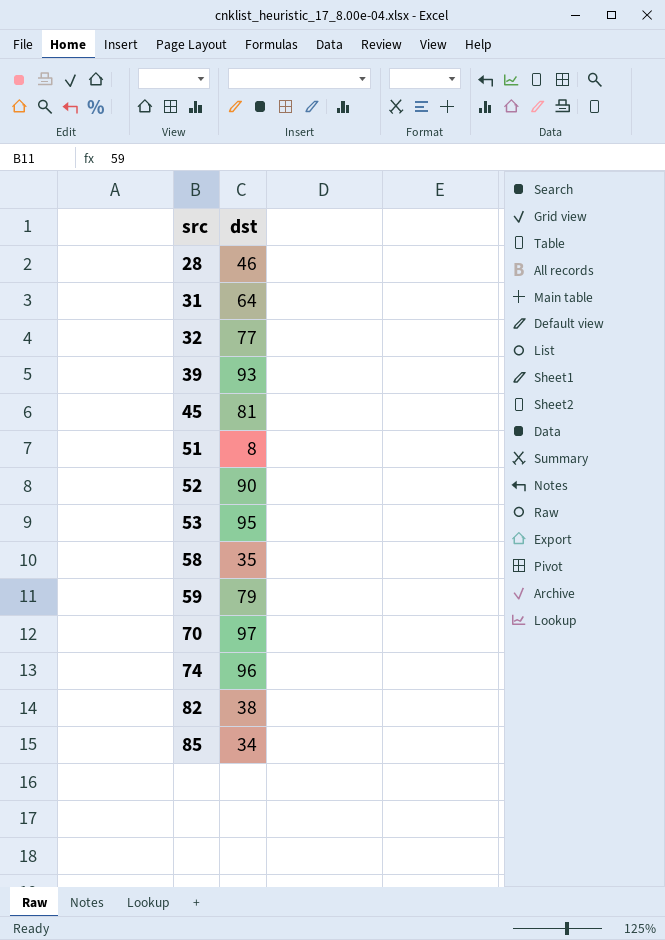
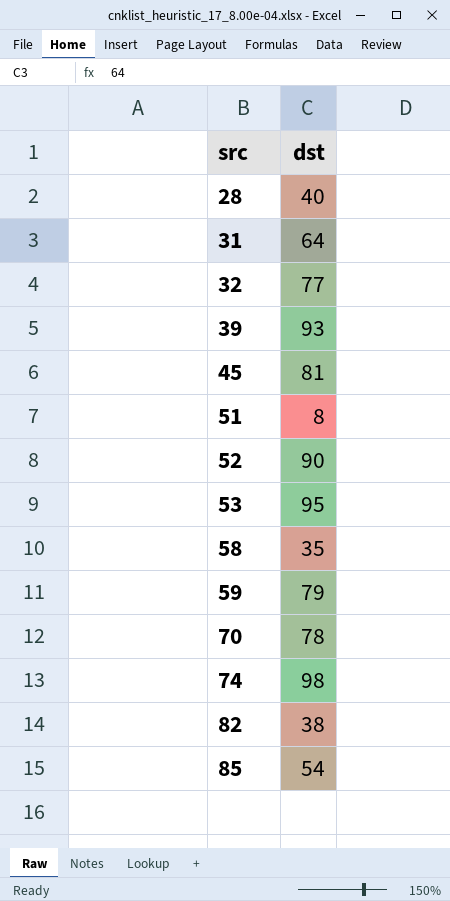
28 | dst: 46 -> 40
70 | dst: 97 -> 78
74 | dst: 96 -> 98
85 | dst: 34 -> 54

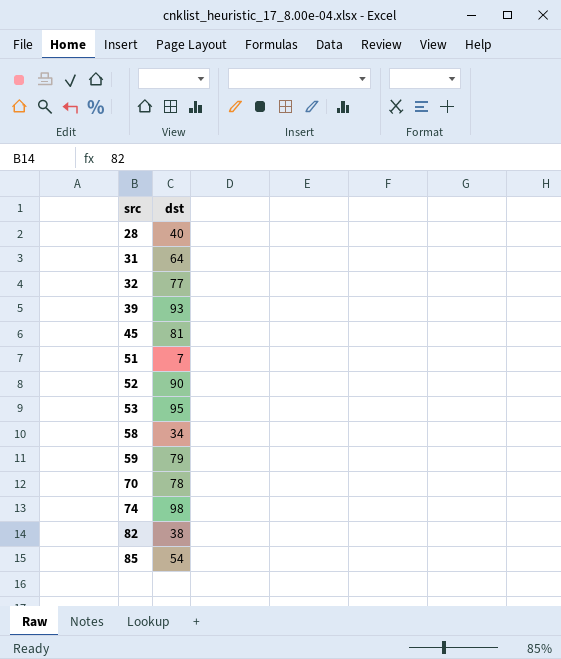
51 | dst: 8 -> 7
58 | dst: 35 -> 34

